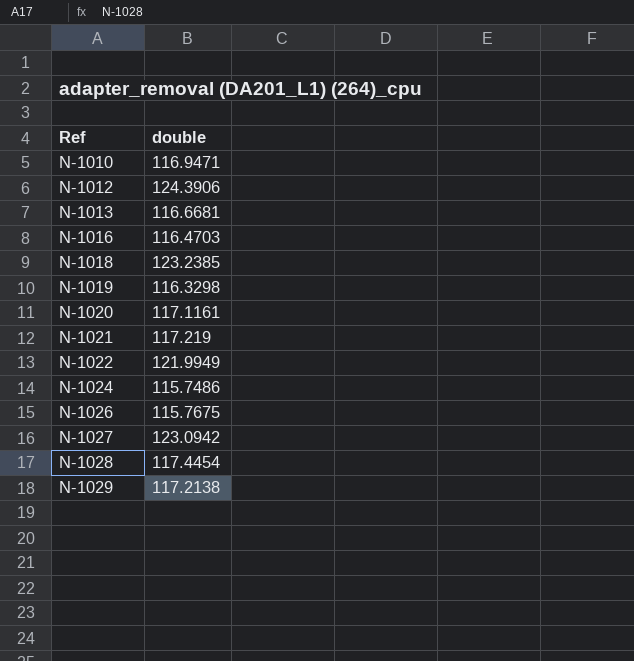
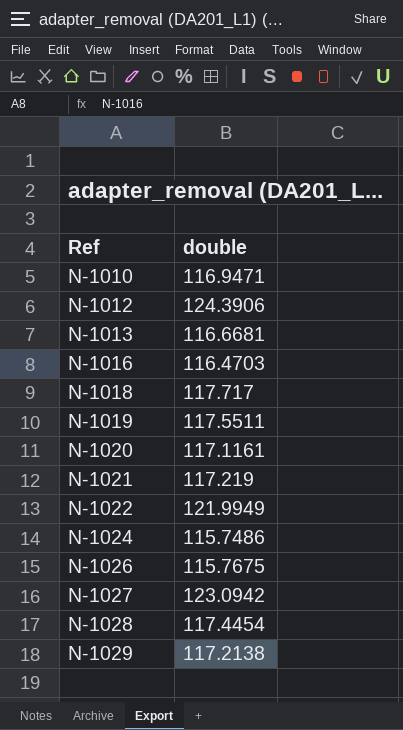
N-1018 | double: 123.2385 -> 117.717
N-1019 | double: 116.3298 -> 117.5511

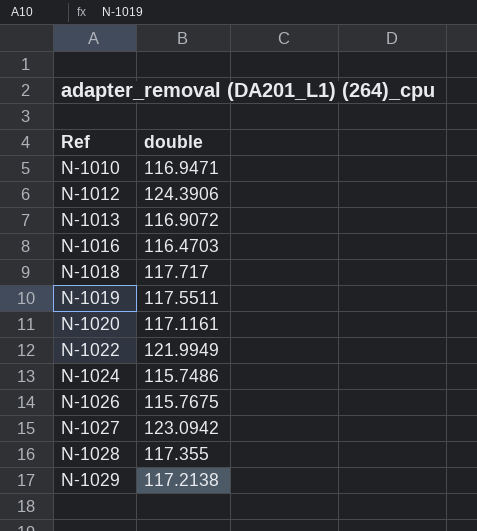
row N-1021: 117.219 -> none
N-1013 | double: 116.6681 -> 116.9072
N-1028 | double: 117.4454 -> 117.355

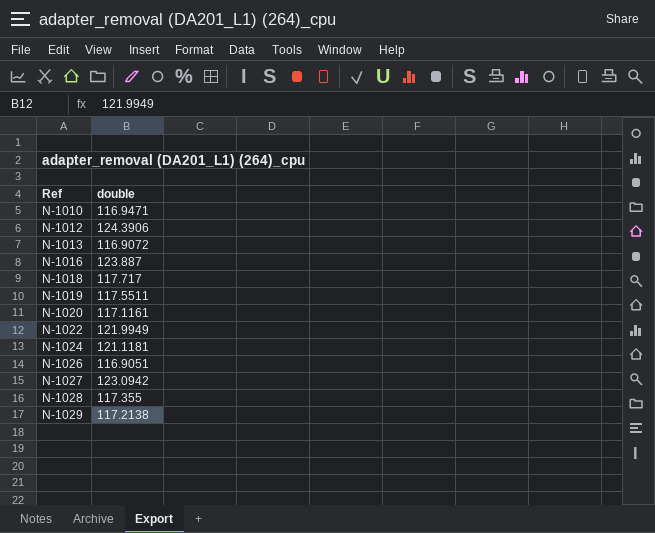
N-1016 | double: 116.4703 -> 123.887
N-1024 | double: 115.7486 -> 121.1181
N-1026 | double: 115.7675 -> 116.9051

